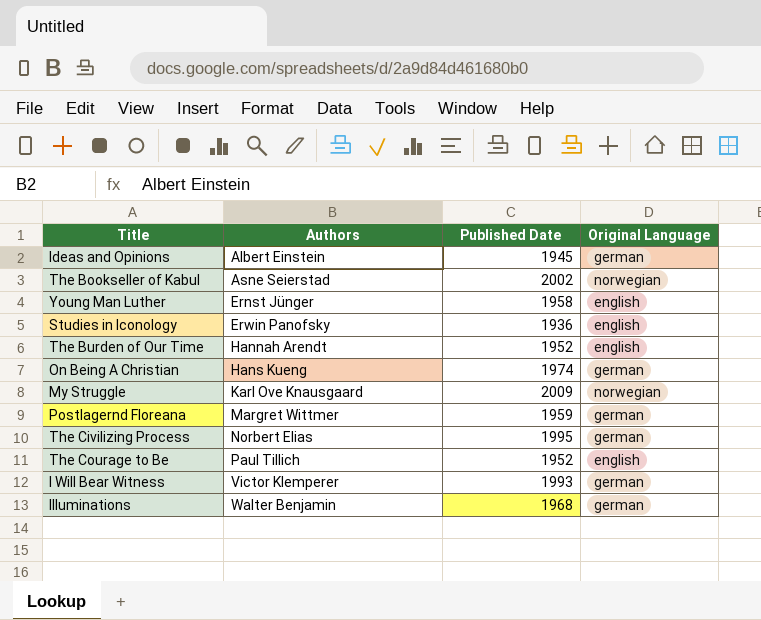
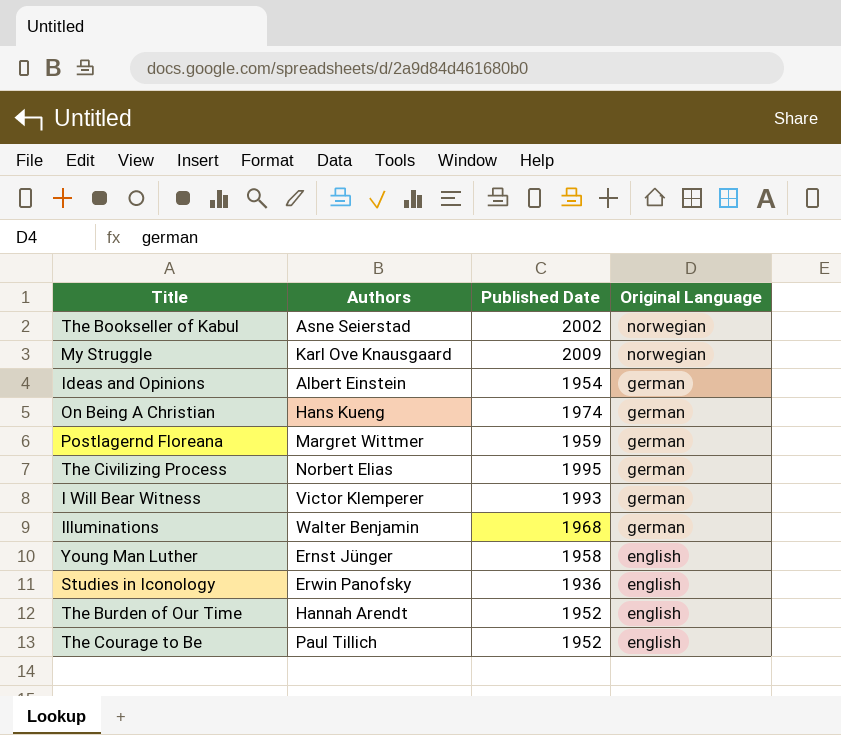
row order: Authors ascending -> Original Language descending
Ideas and Opinions | Published Date: 1945 -> 1954

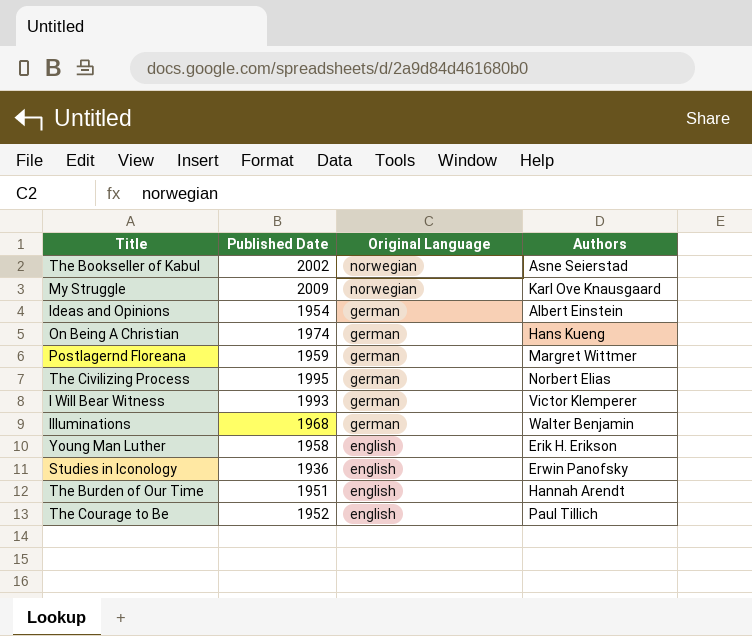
column Authors | position: 2 -> 4
Young Man Luther | Authors: Ernst Jünger -> Erik H. Erikson
The Burden of Our Time | Published Date: 1952 -> 1951

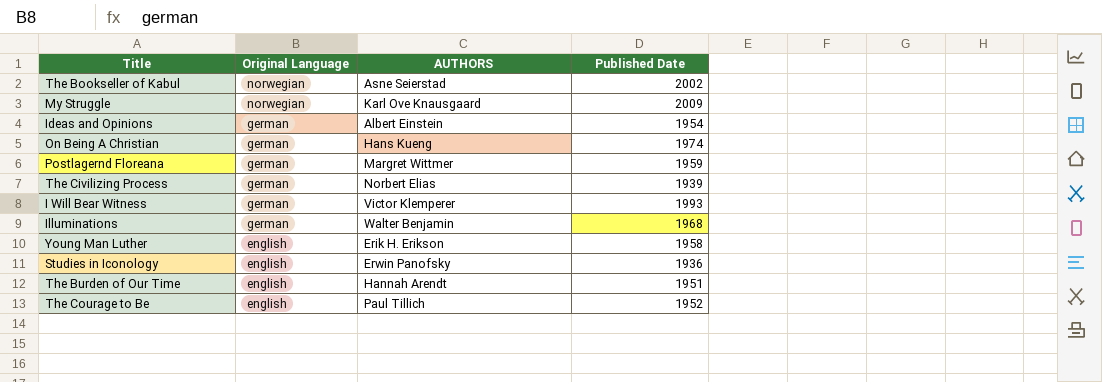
column name: Authors -> AUTHORS
column Published Date | position: 2 -> 4
The Civilizing Process | Published Date: 1995 -> 1939

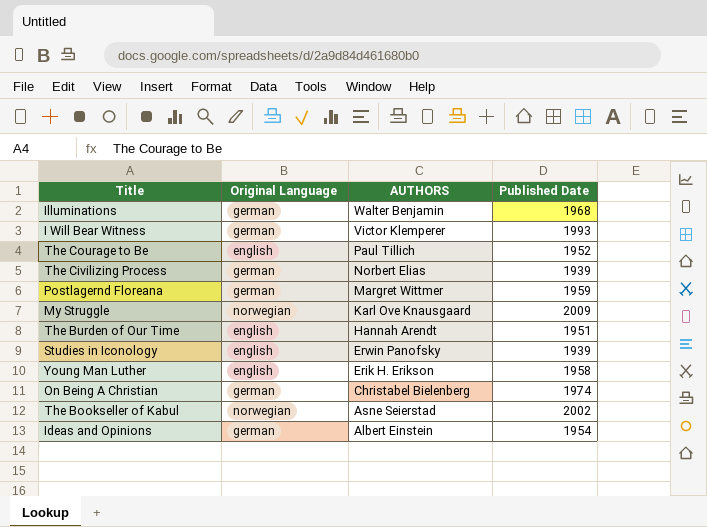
row order: Original Language descending -> AUTHORS descending
Studies in Iconology | Published Date: 1936 -> 1939
On Being A Christian | AUTHORS: Hans Kueng -> Christabel Bielenberg

